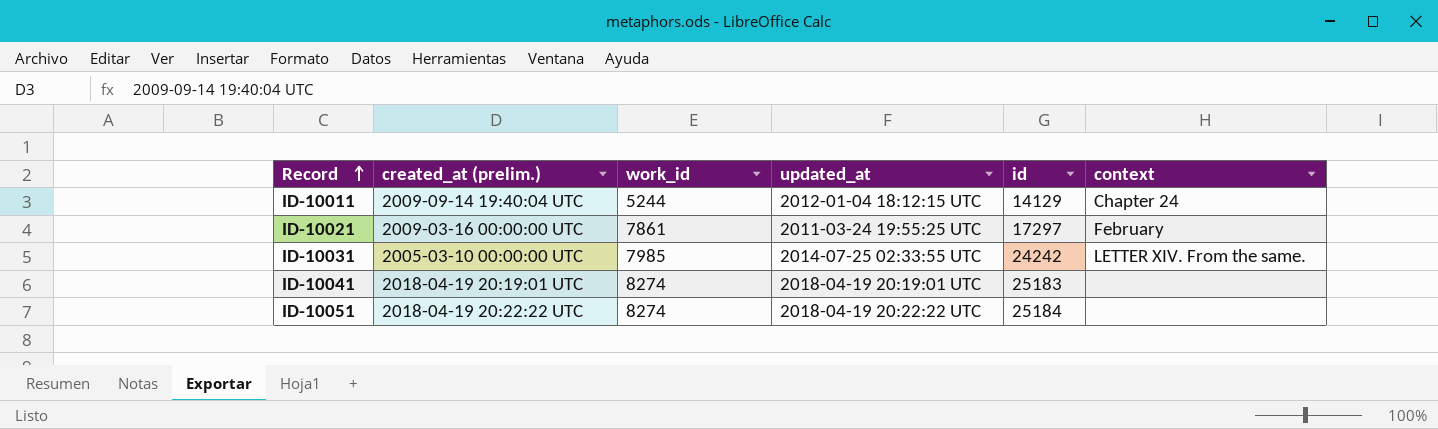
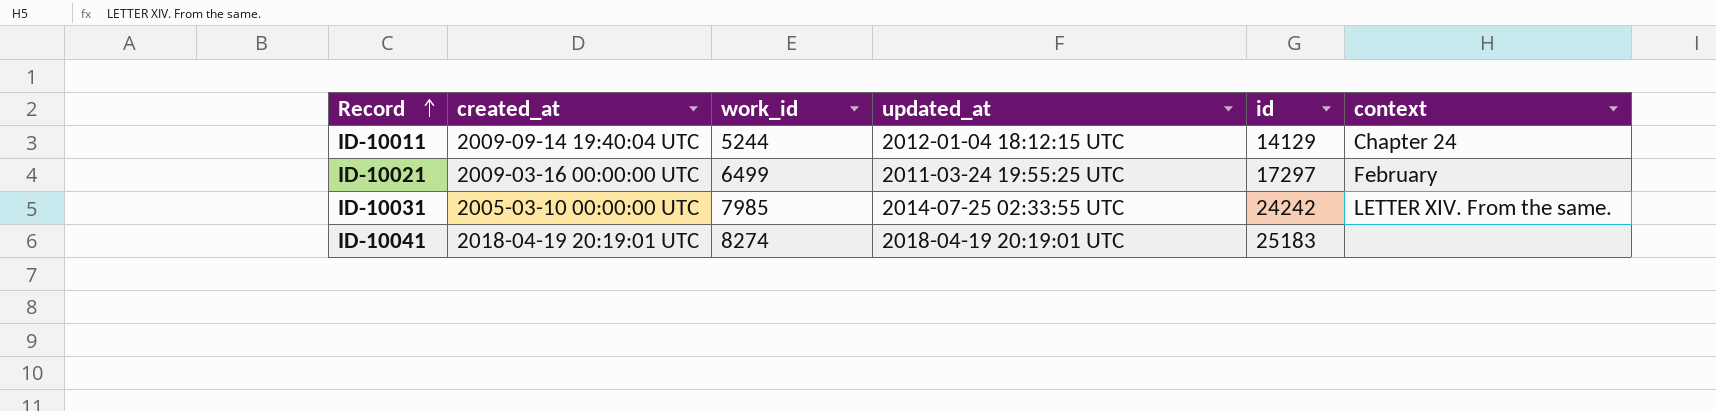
column name: created_at (prelim.) -> created_at
row ID-10051: 2018-04-19 20:22:22 UTC | 8274 | 2018-04-19 20:22:22 UTC | 25184 | none -> none
ID-10021 | work_id: 7861 -> 6499

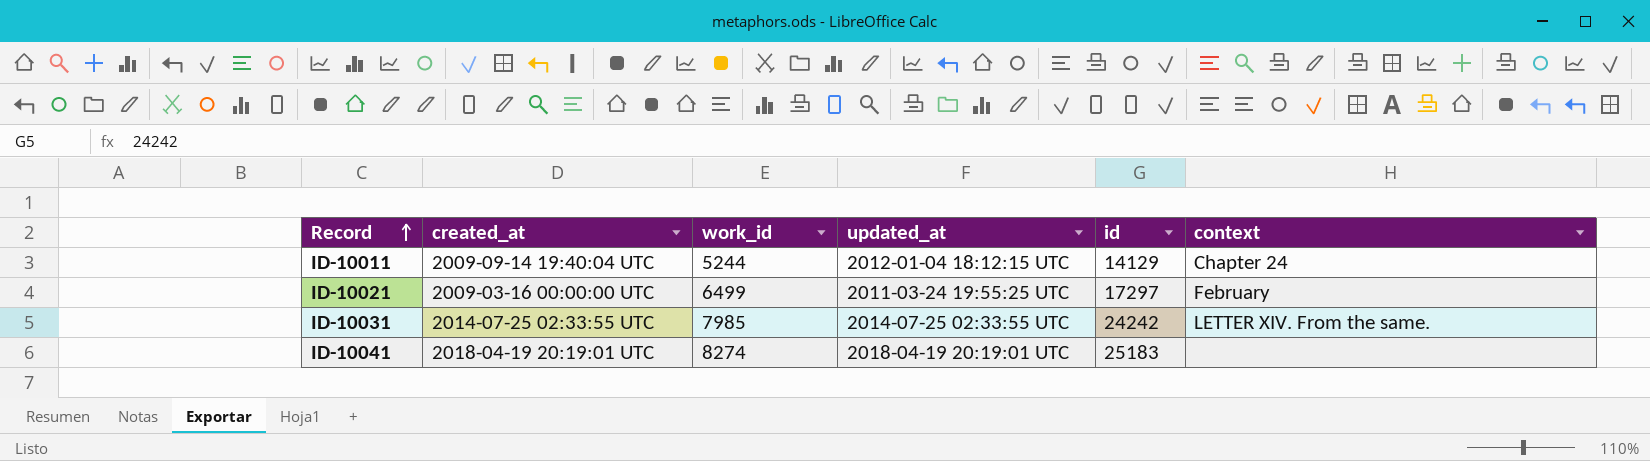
ID-10031 | created_at: 2005-03-10 00:00:00 UTC -> 2014-07-25 02:33:55 UTC

